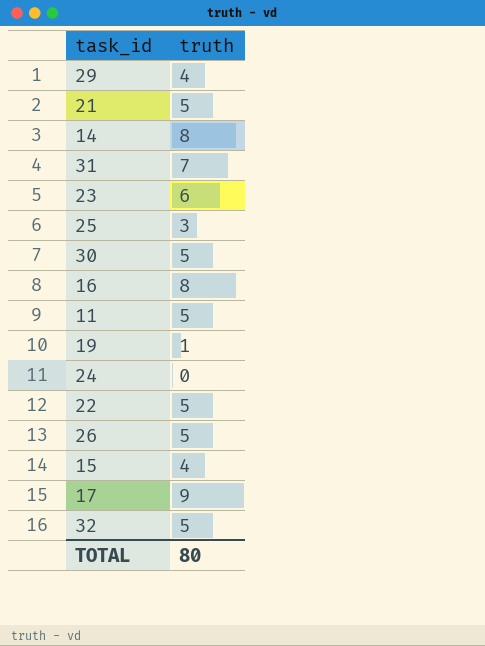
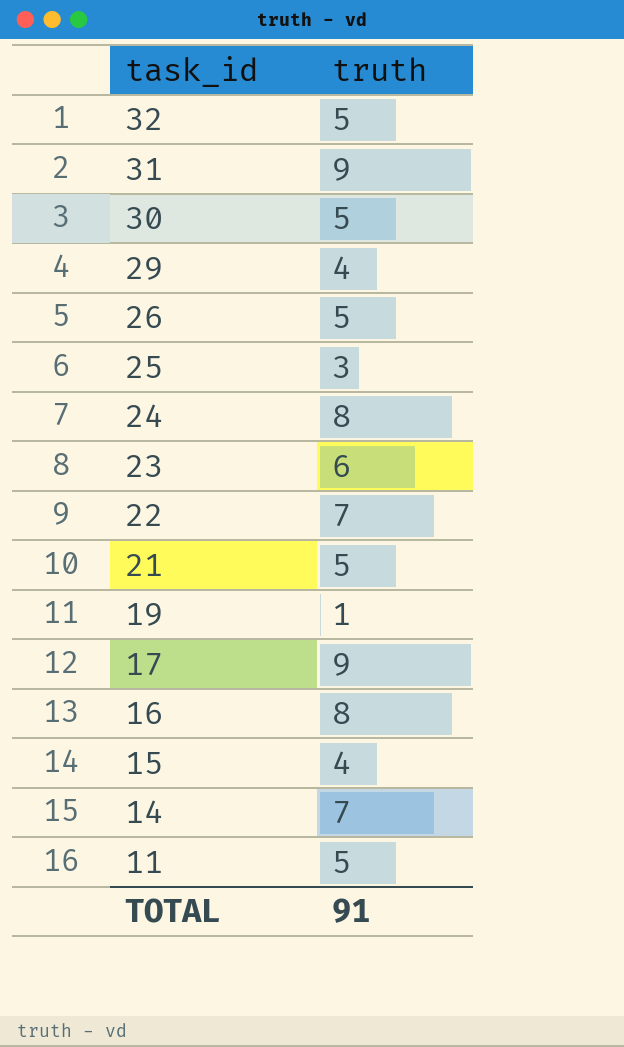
row order: none -> task_id descending
31 | truth: 7 -> 9
24 | truth: 0 -> 8
22 | truth: 5 -> 7
14 | truth: 8 -> 7
TOTAL | truth: 80 -> 91

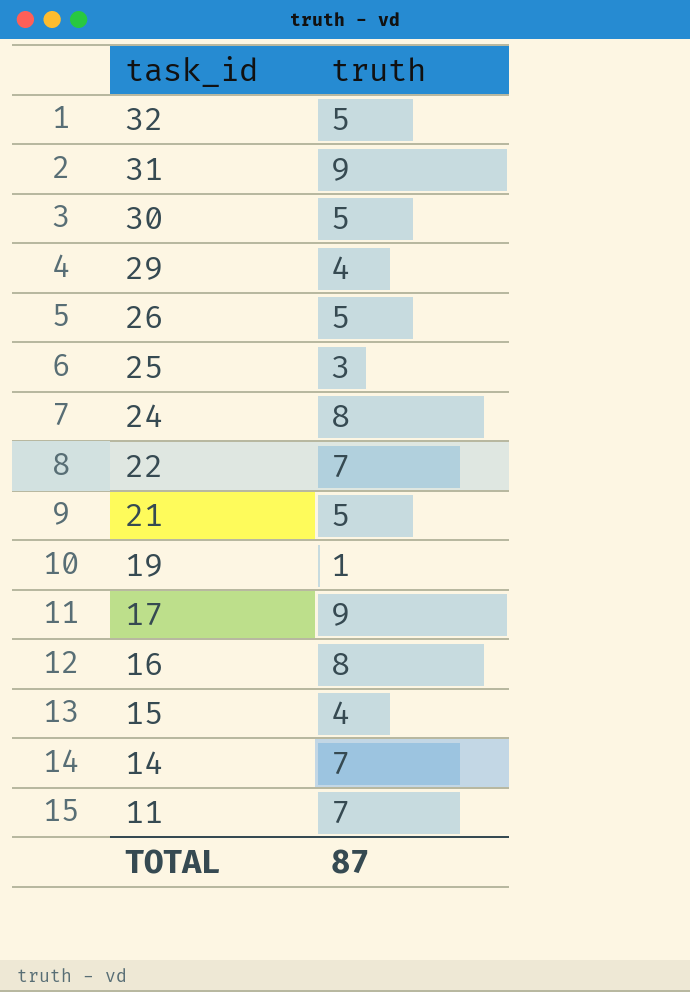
row 23: 6 -> none
11 | truth: 5 -> 7
TOTAL | truth: 91 -> 87

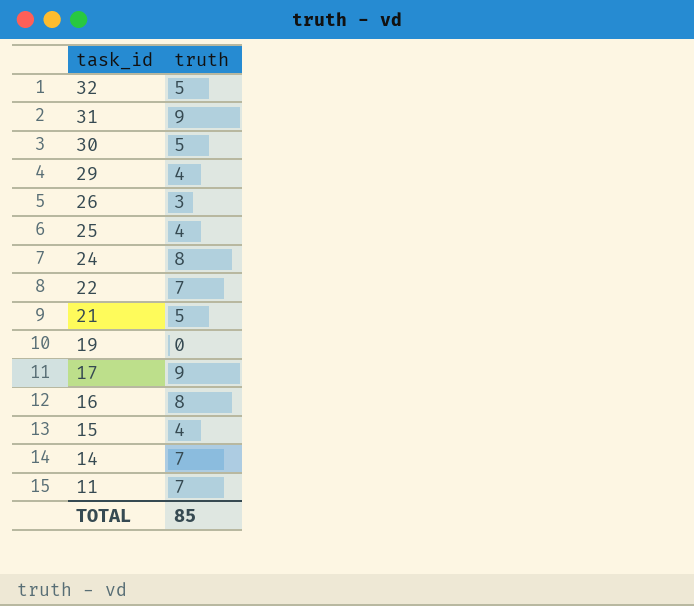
26 | truth: 5 -> 3
25 | truth: 3 -> 4
19 | truth: 1 -> 0
TOTAL | truth: 87 -> 85

